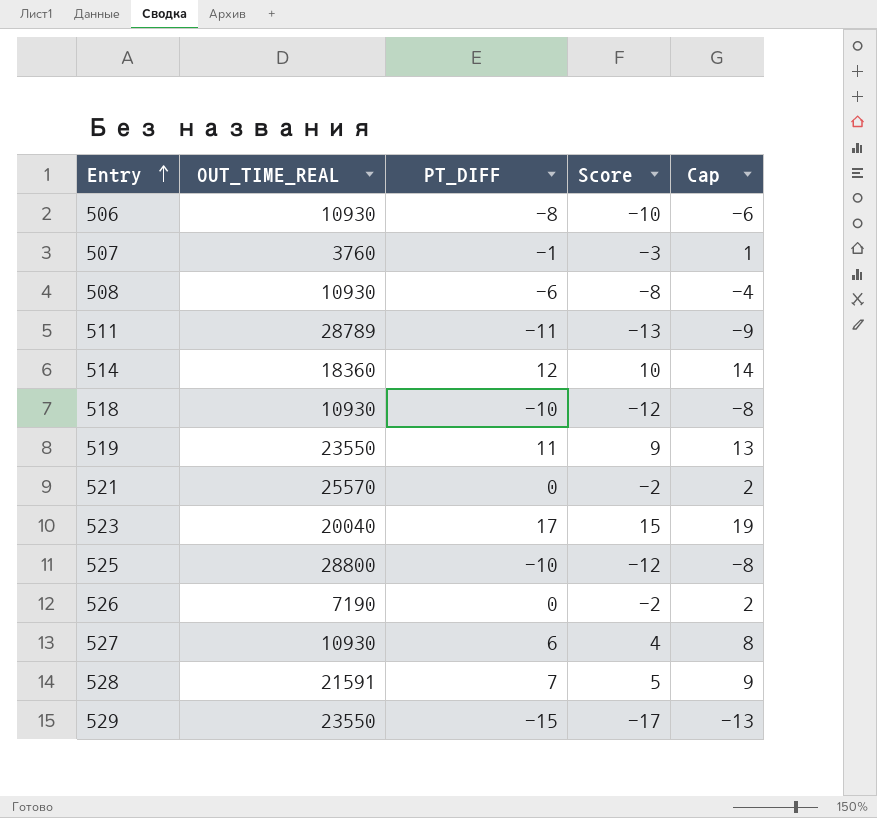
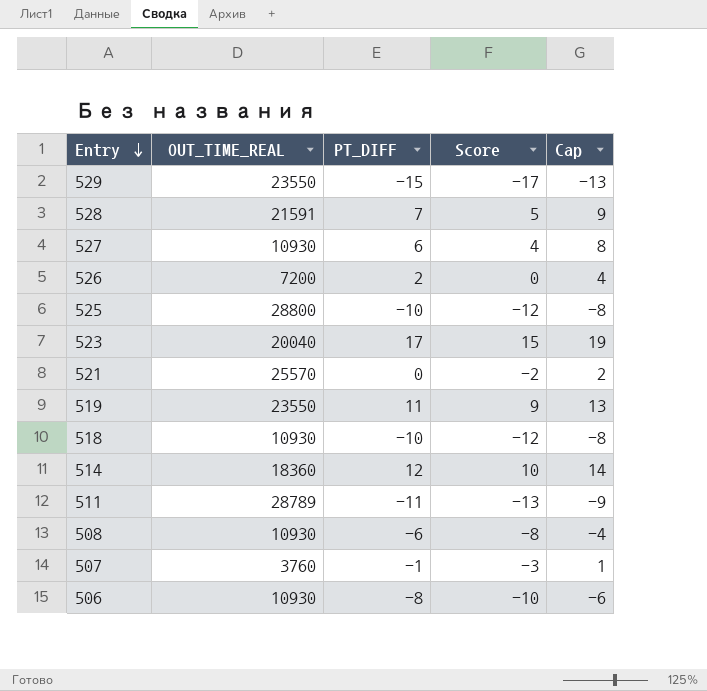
row order: Entry ascending -> Entry descending
526 | OUT_TIME_REAL: 7190 -> 7200
526 | PT_DIFF: 0 -> 2
526 | Score: -2 -> 0
526 | Cap: 2 -> 4

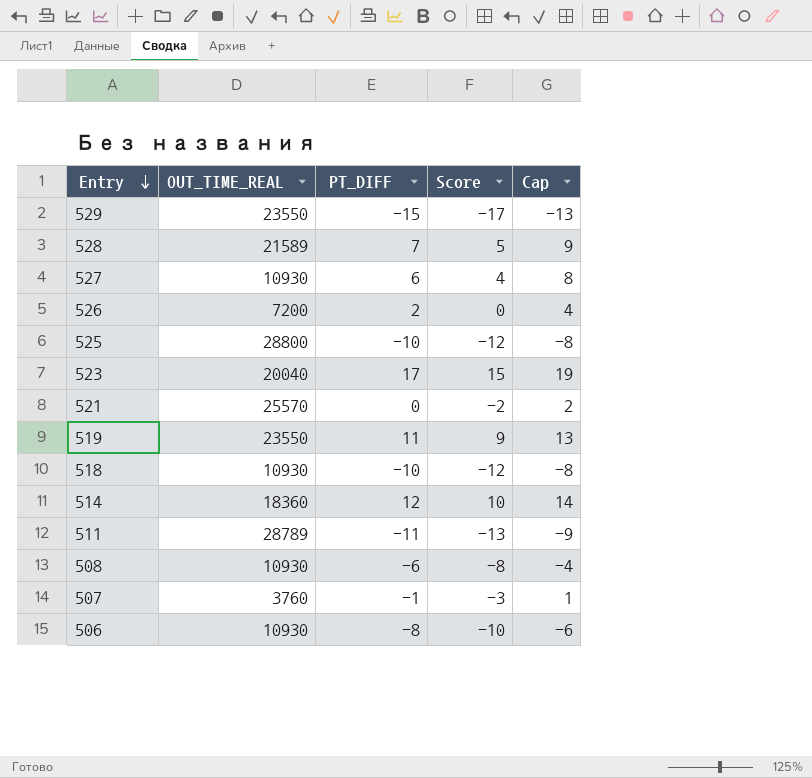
528 | OUT_TIME_REAL: 21591 -> 21589

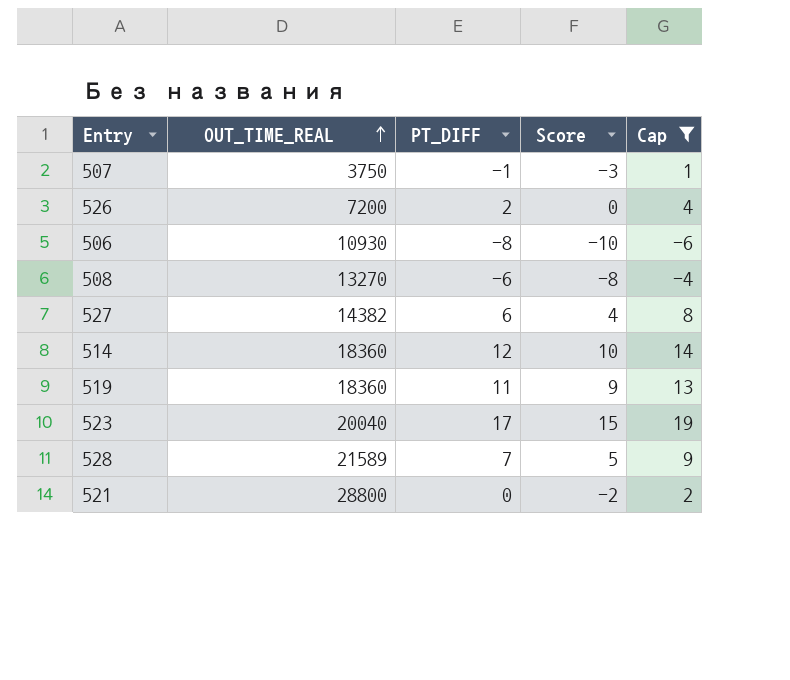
filter: none -> Cap >= -6
row order: Entry descending -> OUT_TIME_REAL ascending
507 | OUT_TIME_REAL: 3760 -> 3750
508 | OUT_TIME_REAL: 10930 -> 13270
527 | OUT_TIME_REAL: 10930 -> 14382
519 | OUT_TIME_REAL: 23550 -> 18360
521 | OUT_TIME_REAL: 25570 -> 28800

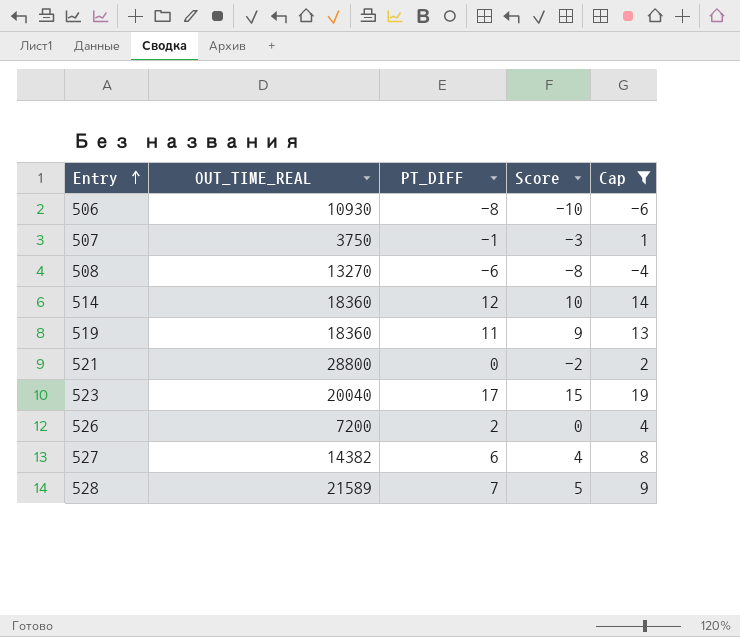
row order: OUT_TIME_REAL ascending -> Entry ascending

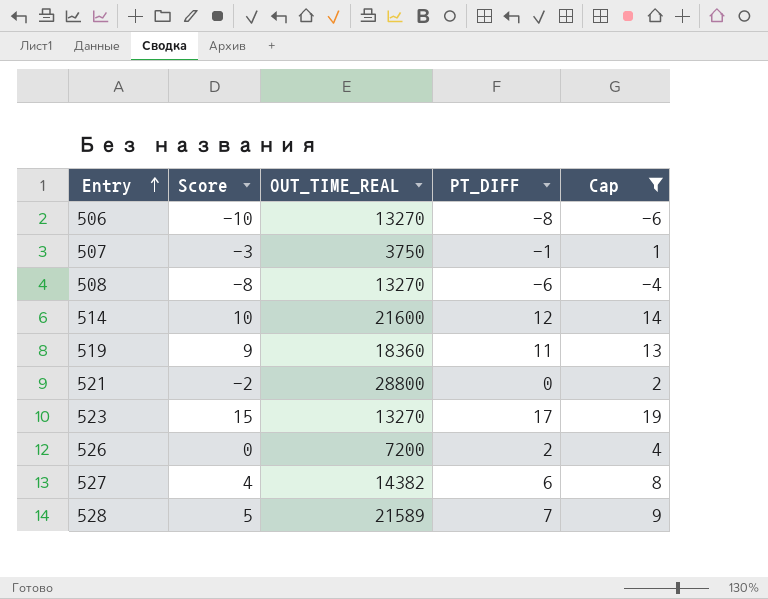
column Score | position: 4 -> 2
506 | OUT_TIME_REAL: 10930 -> 13270
514 | OUT_TIME_REAL: 18360 -> 21600
523 | OUT_TIME_REAL: 20040 -> 13270

